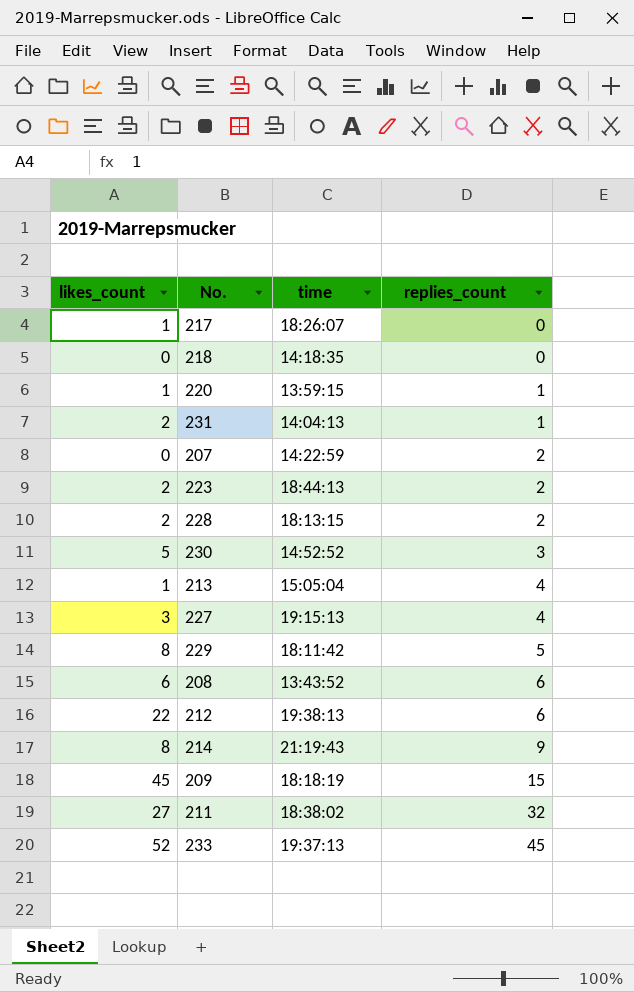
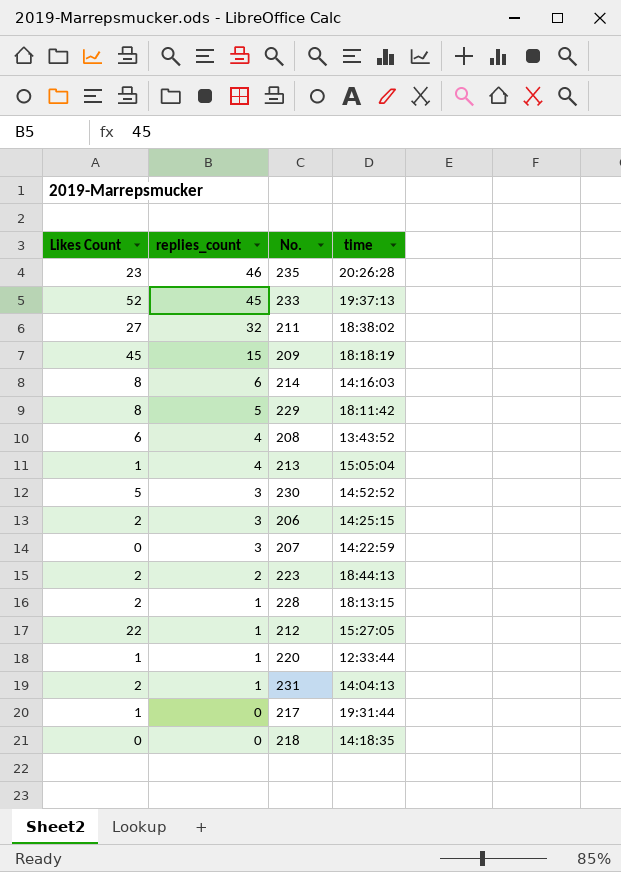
row order: replies_count ascending -> replies_count descending
column name: likes_count -> Likes Count
column replies_count | position: 4 -> 2
row 227: 3 | 19:15:13 | 4 -> none
row 235: none -> 23 | 46 | 20:26:28
214 | replies_count: 9 -> 6
214 | time: 21:19:43 -> 14:16:03
208 | replies_count: 6 -> 4
row 206: none -> 2 | 3 | 14:25:15
207 | replies_count: 2 -> 3
228 | replies_count: 2 -> 1
212 | replies_count: 6 -> 1
212 | time: 19:38:13 -> 15:27:05
220 | time: 13:59:15 -> 12:33:44
217 | time: 18:26:07 -> 19:31:44

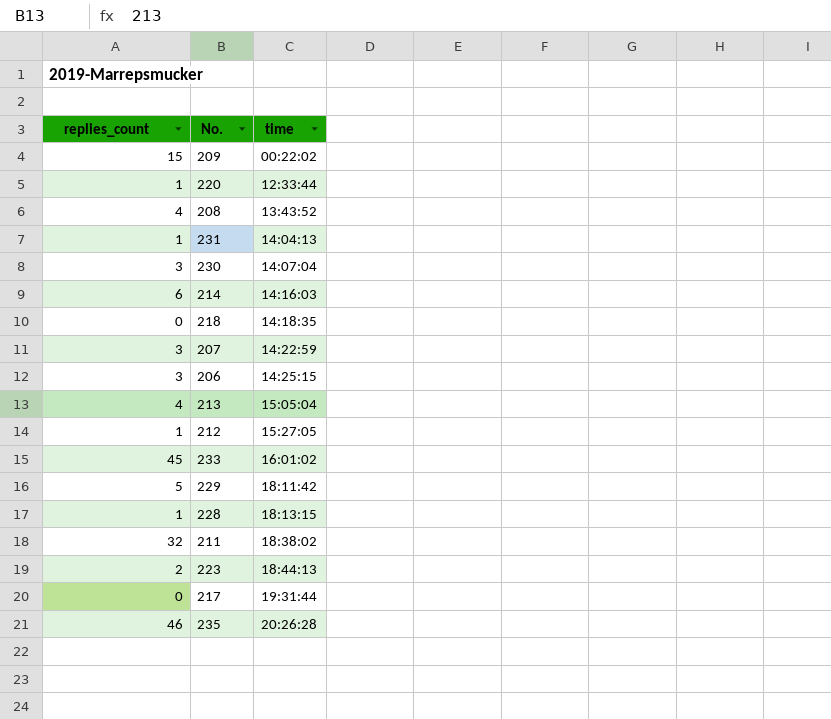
row order: replies_count descending -> time ascending
column Likes Count | position: 1 -> none
209 | time: 18:18:19 -> 00:22:02
230 | time: 14:52:52 -> 14:07:04
233 | time: 19:37:13 -> 16:01:02

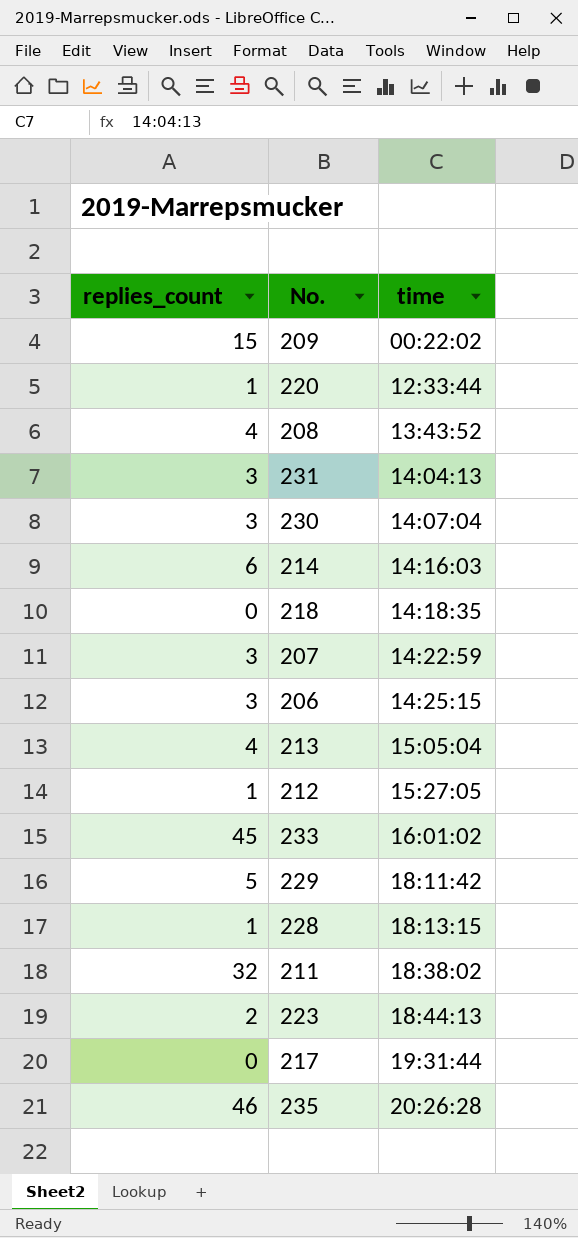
231 | replies_count: 1 -> 3

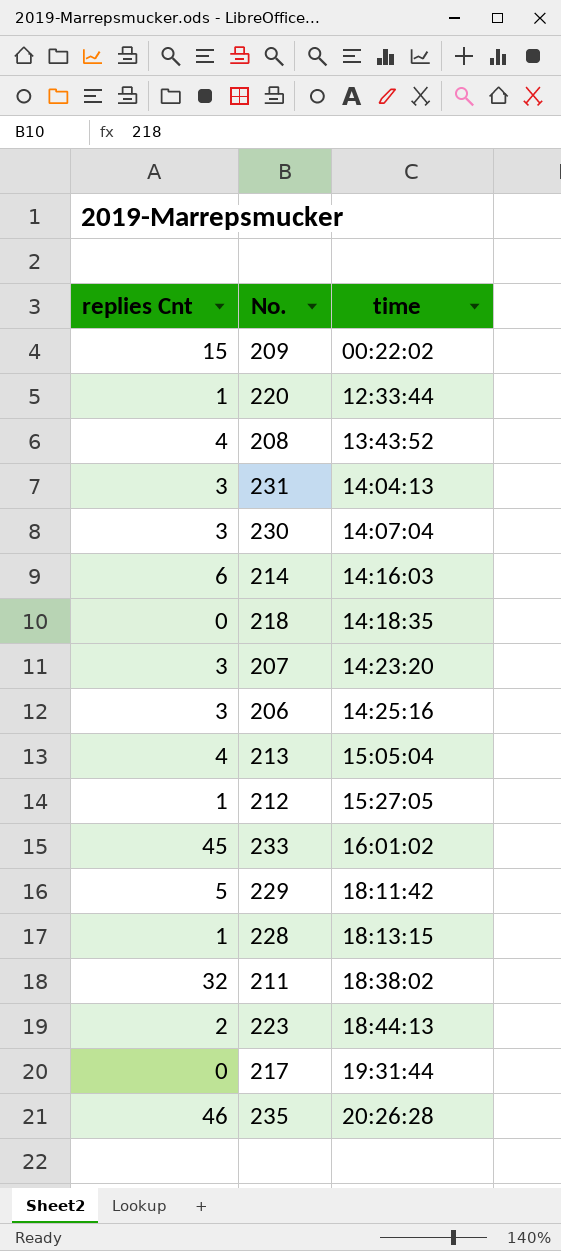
column name: replies_count -> replies Cnt
207 | time: 14:22:59 -> 14:23:20
206 | time: 14:25:15 -> 14:25:16

